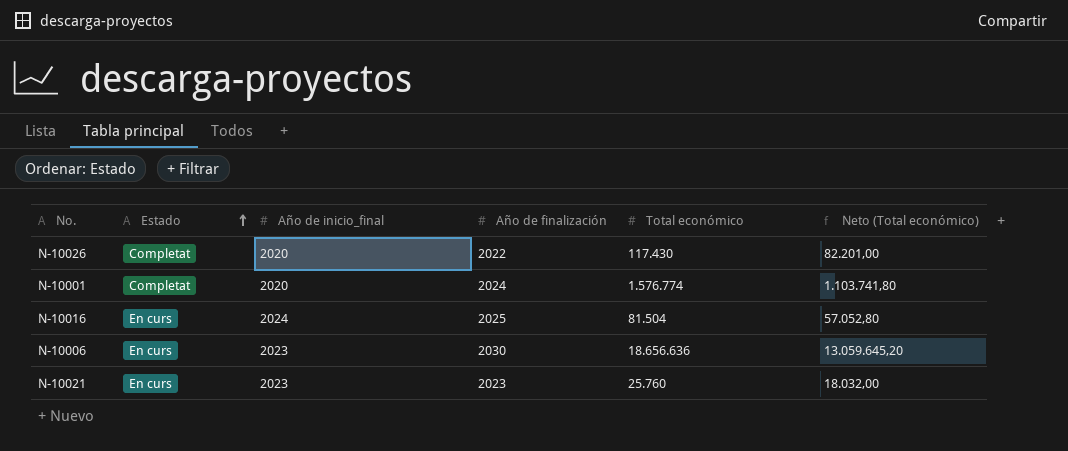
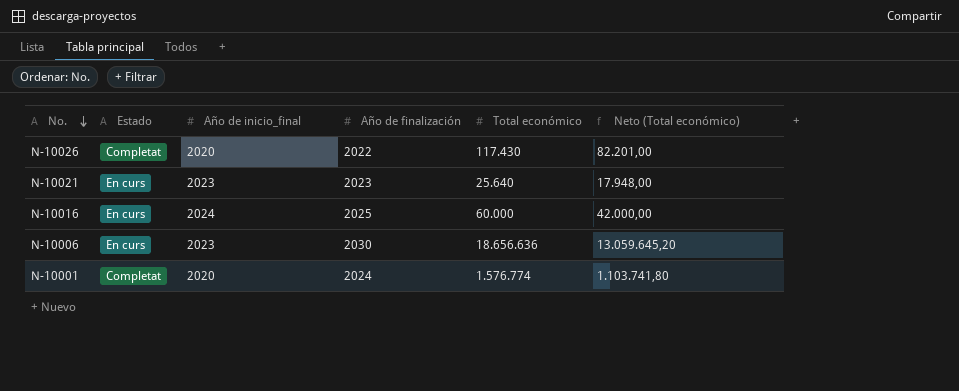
row order: Estado ascending -> No. descending
N-10021 | Total económico: 25.760 -> 25.640
N-10021 | Neto (Total económico): 18.032,00 -> 17.948,00
N-10016 | Total económico: 81.504 -> 60.000
N-10016 | Neto (Total económico): 57.052,80 -> 42.000,00

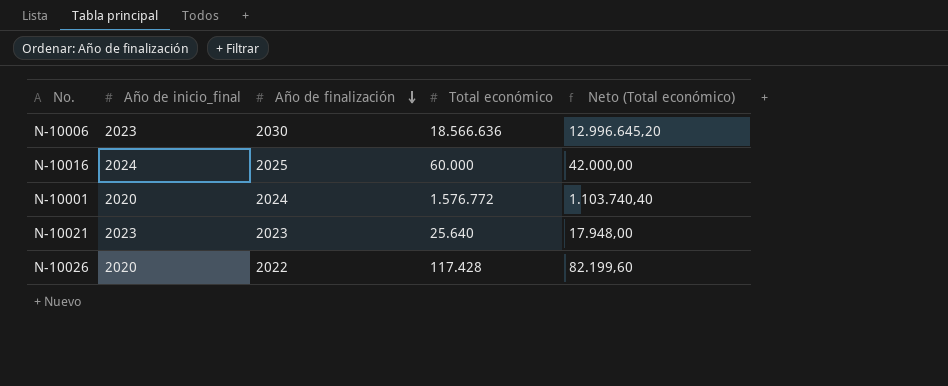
row order: No. descending -> Año de finalización descending
column Estado | position: 2 -> none
N-10006 | Total económico: 18.656.636 -> 18.566.636
N-10006 | Neto (Total económico): 13.059.645,20 -> 12.996.645,20
N-10001 | Total económico: 1.576.774 -> 1.576.772
N-10001 | Neto (Total económico): 1.103.741,80 -> 1.103.740,40
N-10026 | Total económico: 117.430 -> 117.428
N-10026 | Neto (Total económico): 82.201,00 -> 82.199,60

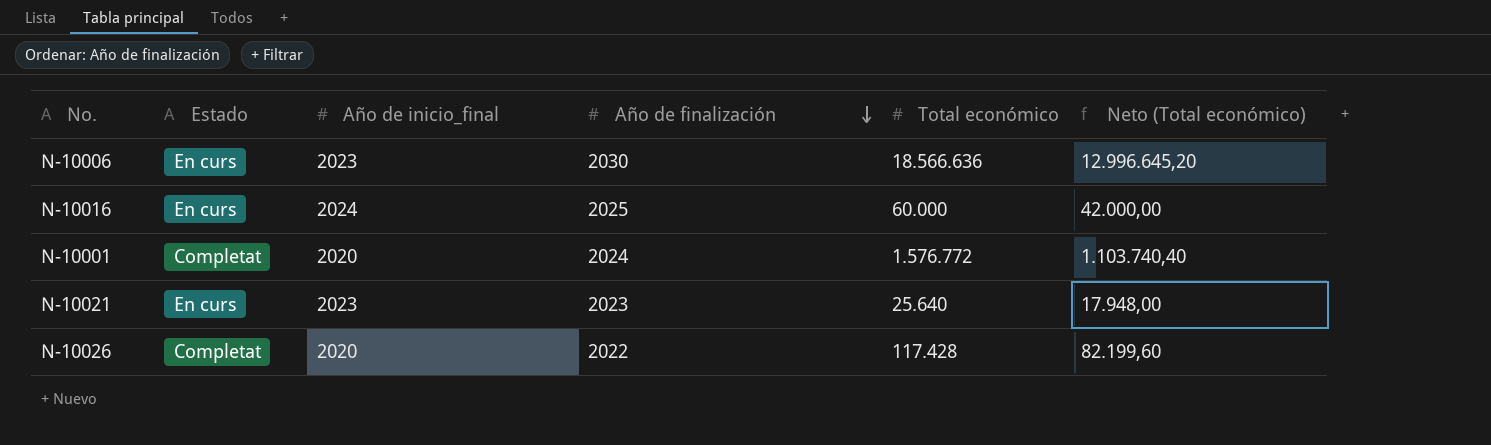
column Estado | position: none -> 2

